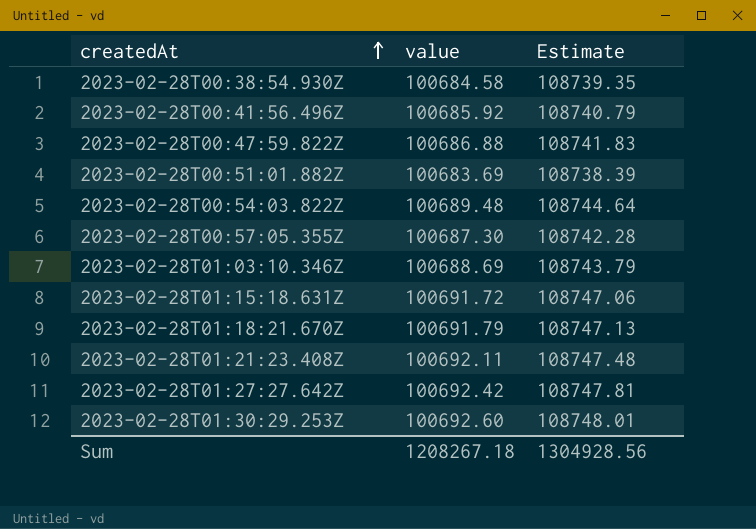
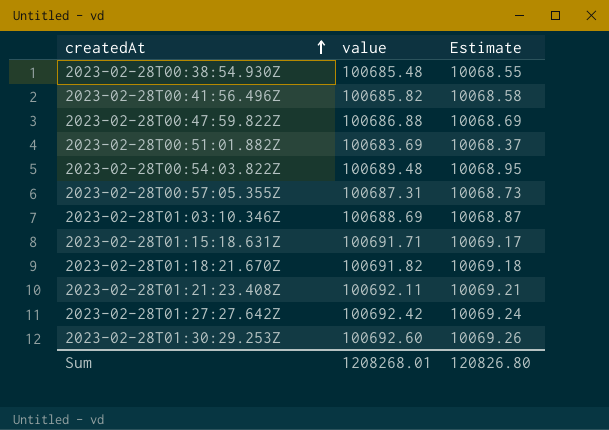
column Estimate | formula: [value] * 1.08 -> [value] * 0.1
2023-02-28T00:38:54.930Z | value: 100684.58 -> 100685.48
2023-02-28T00:41:56.496Z | value: 100685.92 -> 100685.82
2023-02-28T00:57:05.355Z | value: 100687.30 -> 100687.31
2023-02-28T01:15:18.631Z | value: 100691.72 -> 100691.71
2023-02-28T01:18:21.670Z | value: 100691.79 -> 100691.82
Sum | value: 1208267.18 -> 1208268.01
Sum | Estimate: 1304928.56 -> 120826.80

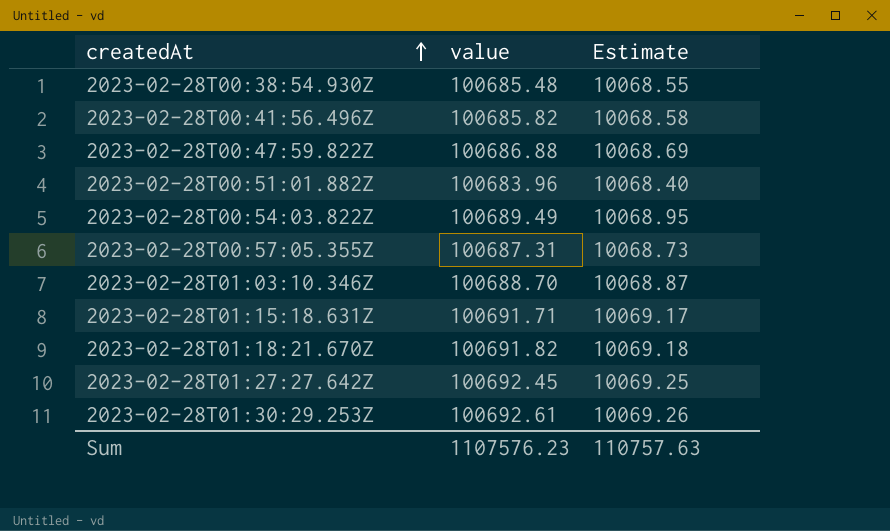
row 2023-02-28T01:21:23.408Z: 100692.11 | 10069.21 -> none
2023-02-28T00:51:01.882Z | value: 100683.69 -> 100683.96
2023-02-28T00:51:01.882Z | Estimate: 10068.37 -> 10068.40
2023-02-28T00:54:03.822Z | value: 100689.48 -> 100689.49
2023-02-28T01:03:10.346Z | value: 100688.69 -> 100688.70
2023-02-28T01:27:27.642Z | value: 100692.42 -> 100692.45
2023-02-28T01:27:27.642Z | Estimate: 10069.24 -> 10069.25
2023-02-28T01:30:29.253Z | value: 100692.60 -> 100692.61
Sum | value: 1208268.01 -> 1107576.23
Sum | Estimate: 120826.80 -> 110757.63

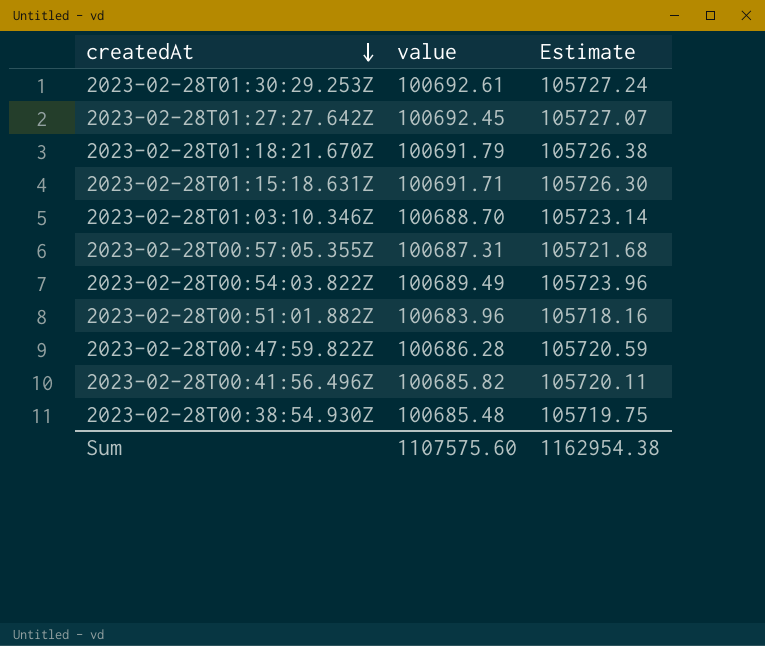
row order: createdAt ascending -> createdAt descending
column Estimate | formula: [value] * 0.1 -> [value] * 1.05
2023-02-28T01:18:21.670Z | value: 100691.82 -> 100691.79
2023-02-28T00:47:59.822Z | value: 100686.88 -> 100686.28
Sum | value: 1107576.23 -> 1107575.60
Sum | Estimate: 110757.63 -> 1162954.38

